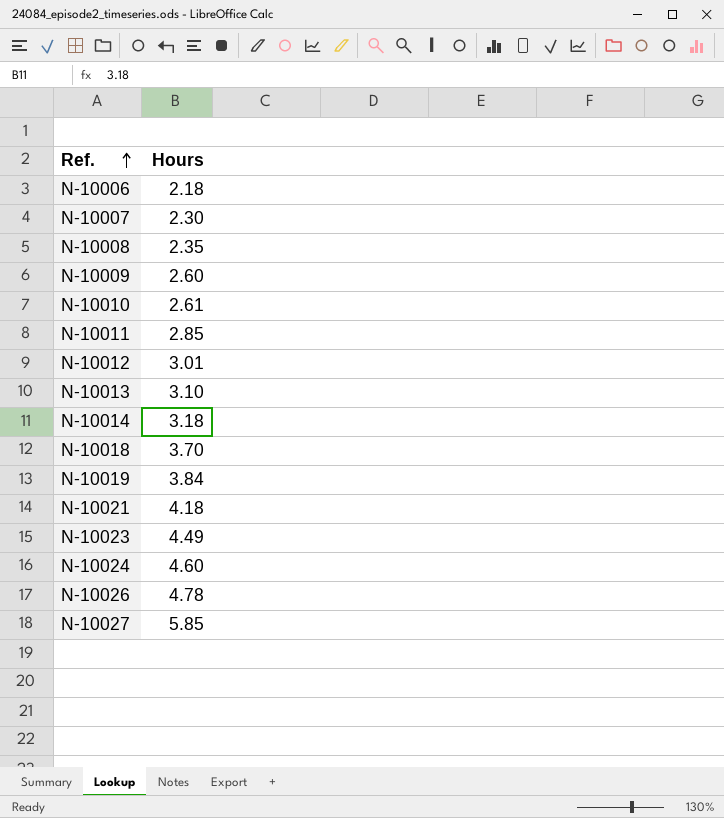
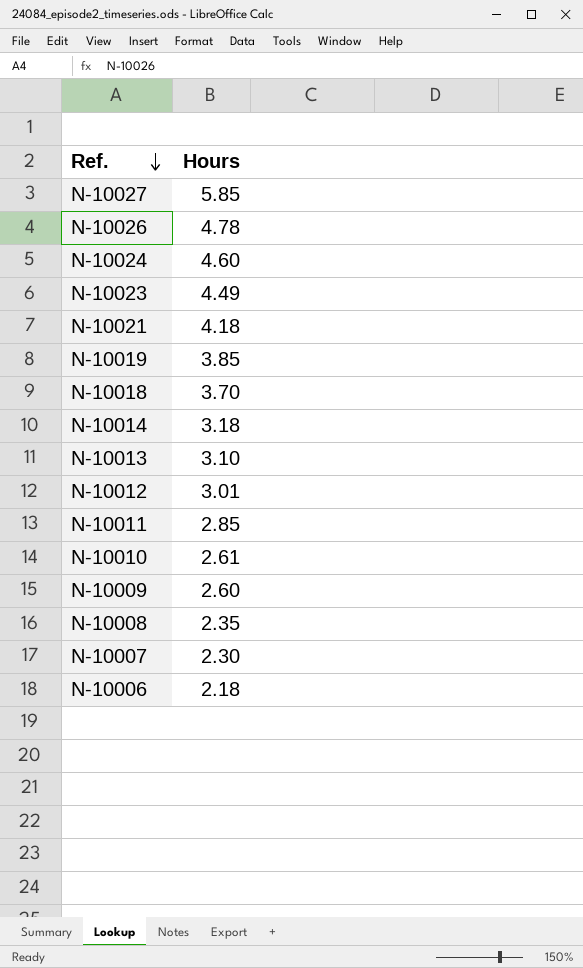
row order: Ref. ascending -> Ref. descending
N-10019 | Hours: 3.84 -> 3.85

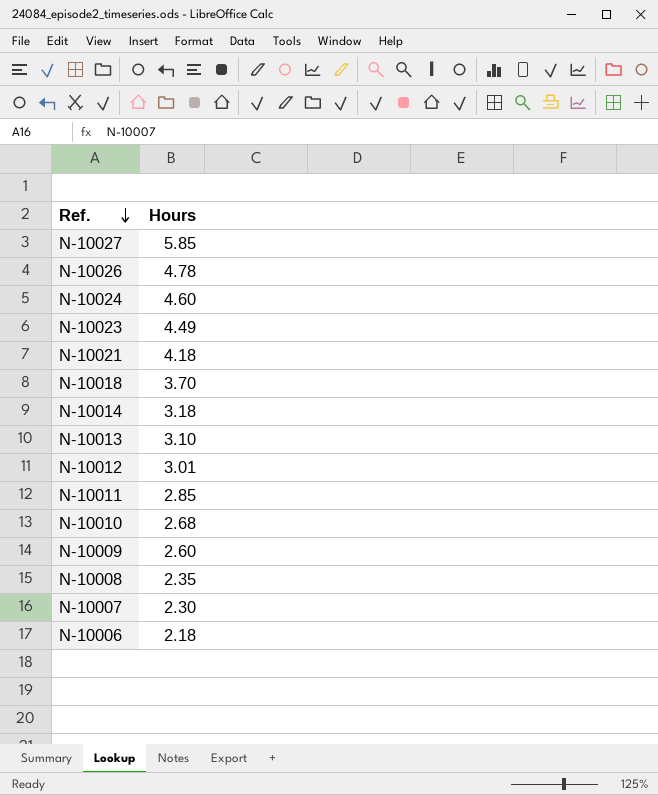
row N-10019: 3.85 -> none
N-10010 | Hours: 2.61 -> 2.68

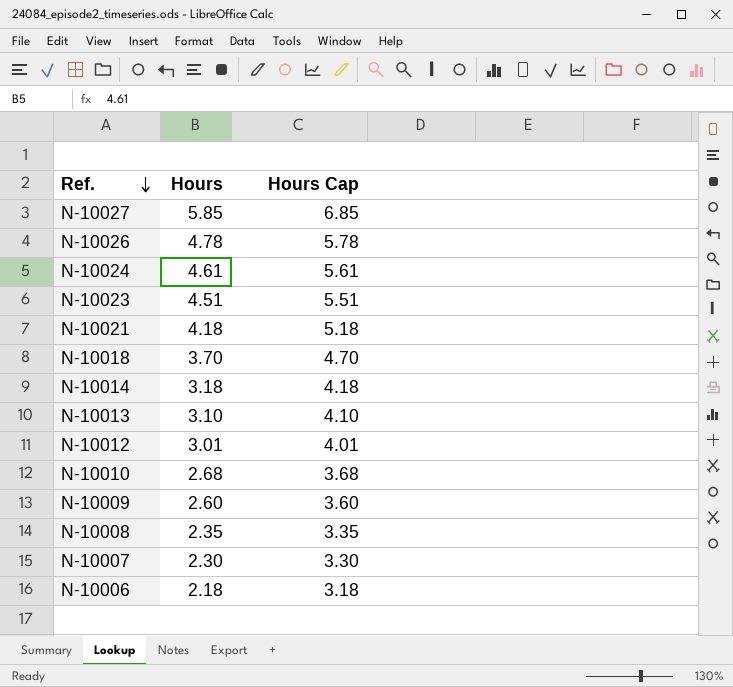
column Hours Cap | formula: none -> [Hours] + 1
row N-10011: 2.85 -> none
N-10024 | Hours: 4.60 -> 4.61
N-10023 | Hours: 4.49 -> 4.51

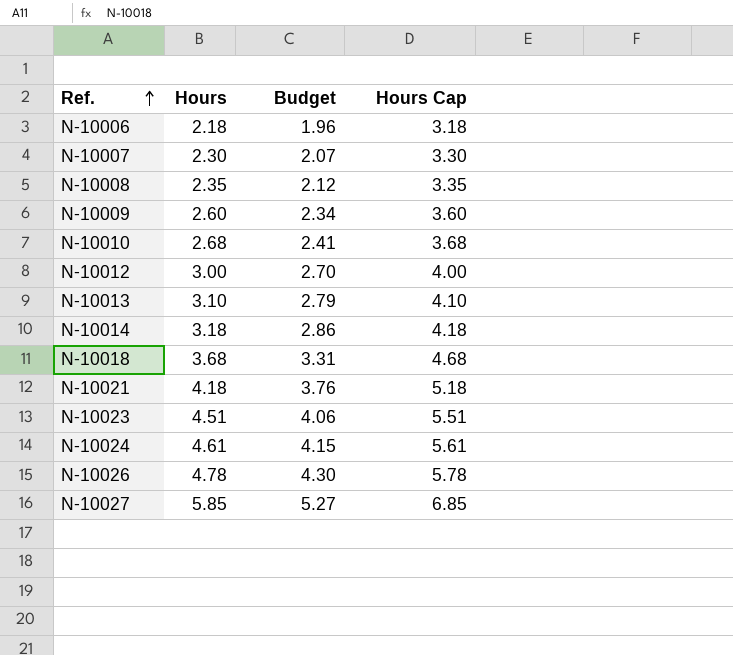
row order: Ref. descending -> Ref. ascending
column Budget | formula: none -> [Hours] * 0.9
N-10012 | Hours: 3.01 -> 3.00
N-10012 | Hours Cap: 4.01 -> 4.00
N-10018 | Hours: 3.70 -> 3.68
N-10018 | Hours Cap: 4.70 -> 4.68

